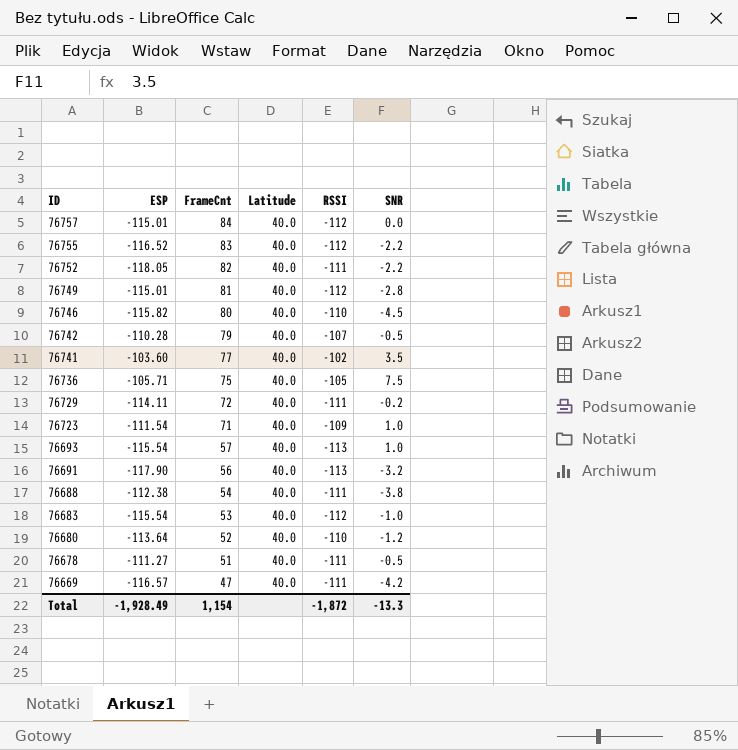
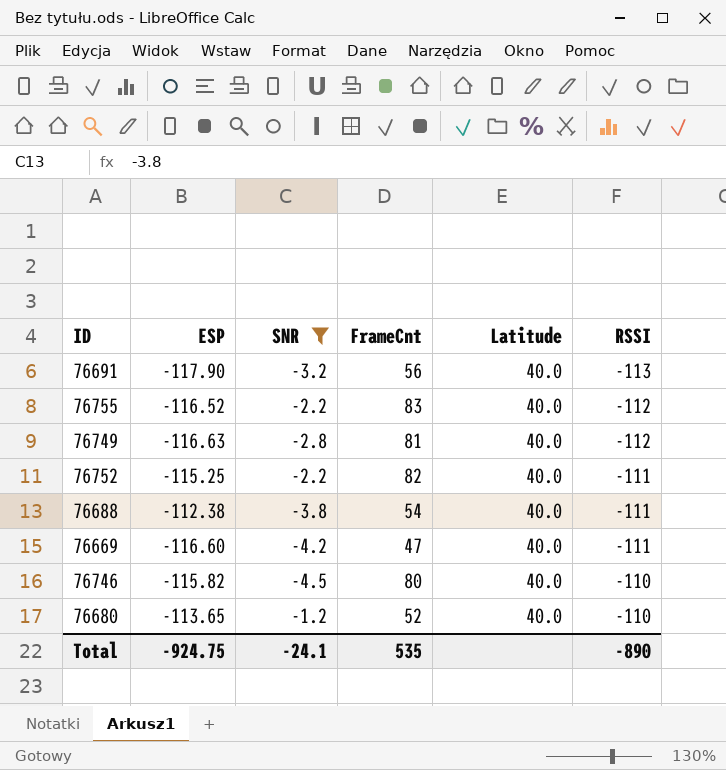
filter: none -> SNR <= -1.2
row order: ID descending -> RSSI ascending
column SNR | position: 6 -> 3
76749 | ESP: -115.01 -> -116.63
76752 | ESP: -118.05 -> -115.25
76669 | ESP: -116.57 -> -116.60
76680 | ESP: -113.64 -> -113.65
Total | ESP: -1,928.49 -> -924.75
Total | SNR: -13.3 -> -24.1
Total | FrameCnt: 1,154 -> 535
Total | RSSI: -1,872 -> -890

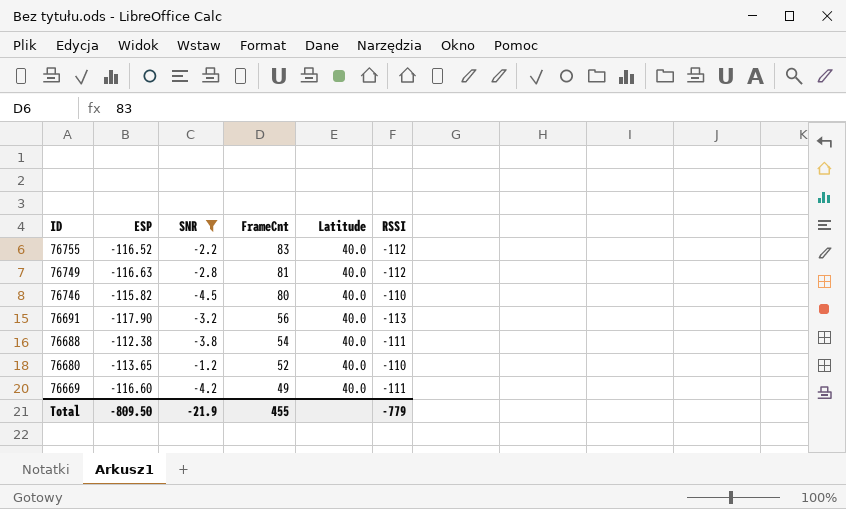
row order: RSSI ascending -> ID descending
row 76752: -115.25 | -2.2 | 82 | 40.0 | -111 -> none
76669 | FrameCnt: 47 -> 49
Total | ESP: -924.75 -> -809.50
Total | SNR: -24.1 -> -21.9
Total | FrameCnt: 535 -> 455
Total | RSSI: -890 -> -779

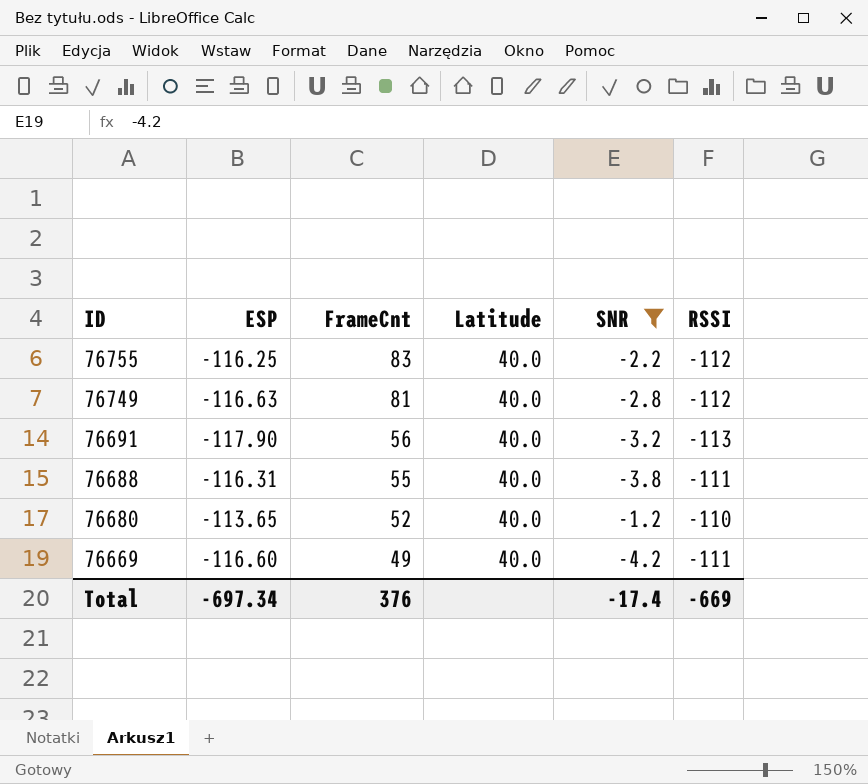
column SNR | position: 3 -> 5
row 76746: -115.82 | -4.5 | 80 | 40.0 | -110 -> none
76755 | ESP: -116.52 -> -116.25
76688 | ESP: -112.38 -> -116.31
76688 | FrameCnt: 54 -> 55
Total | ESP: -809.50 -> -697.34
Total | FrameCnt: 455 -> 376
Total | SNR: -21.9 -> -17.4
Total | RSSI: -779 -> -669

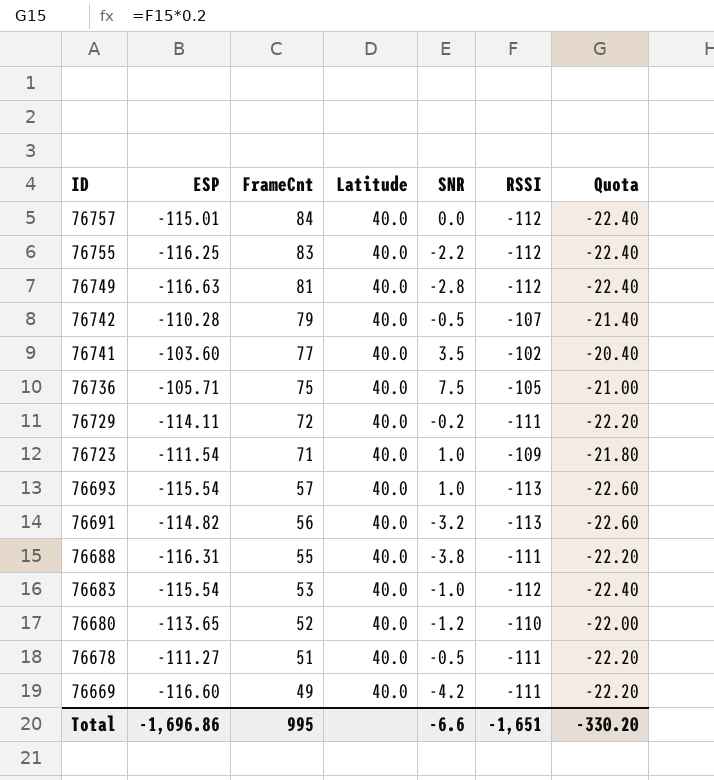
filter: SNR <= -1.2 -> none
column Quota | formula: none -> [RSSI] * 0.2
76691 | ESP: -117.90 -> -114.82
Total | ESP: -697.34 -> -1,696.86
Total | FrameCnt: 376 -> 995
Total | SNR: -17.4 -> -6.6
Total | RSSI: -669 -> -1,651

